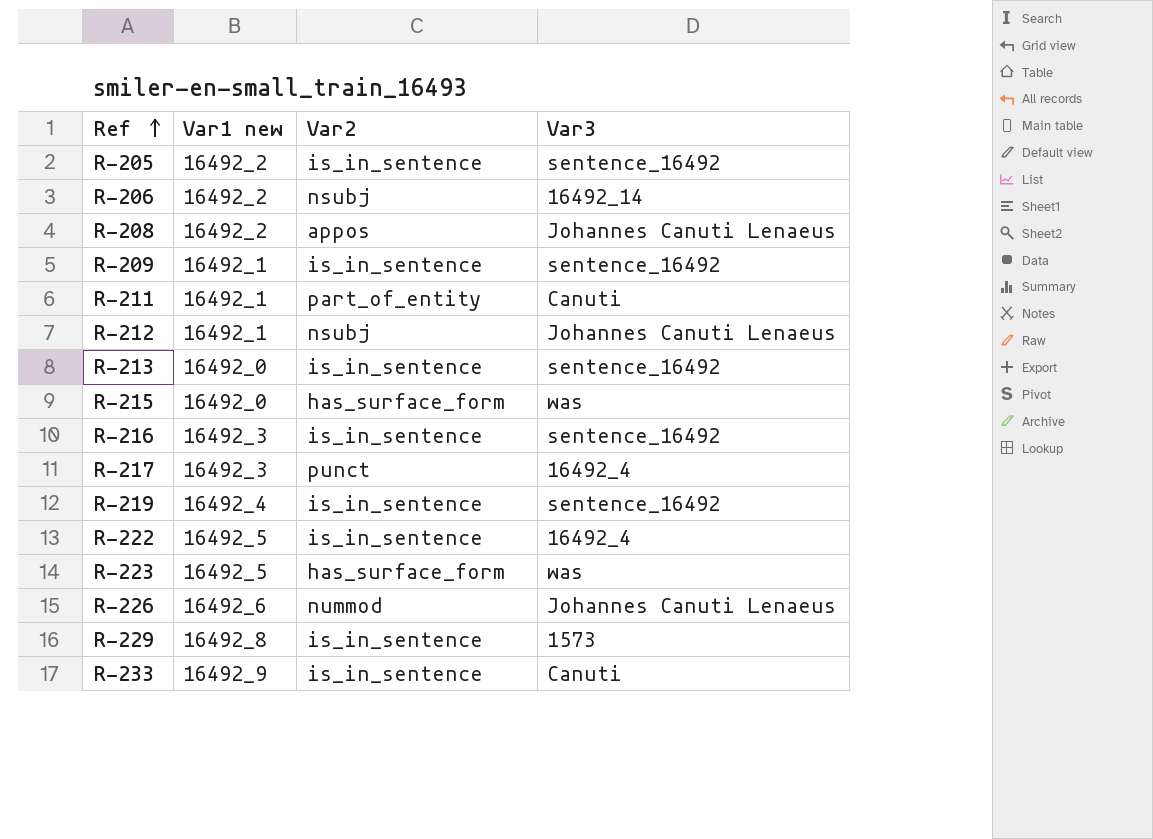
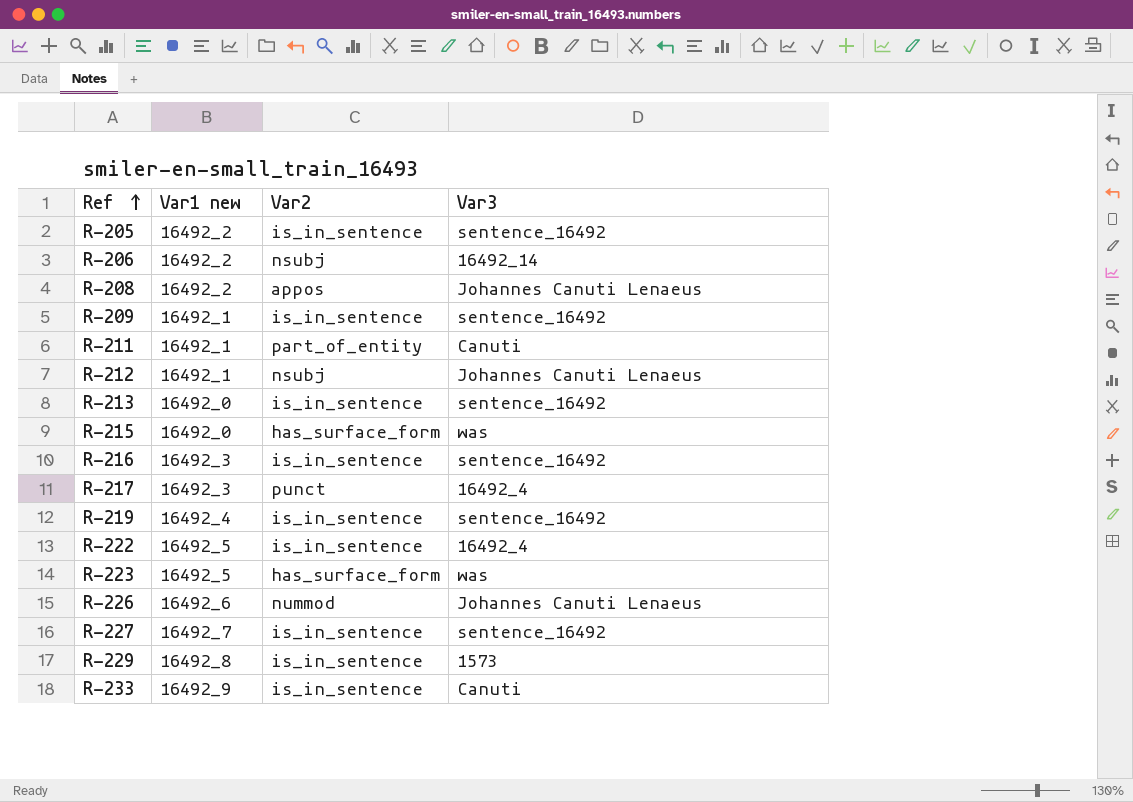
row R-227: none -> 16492_7 | is_in_sentence | sentence_16492

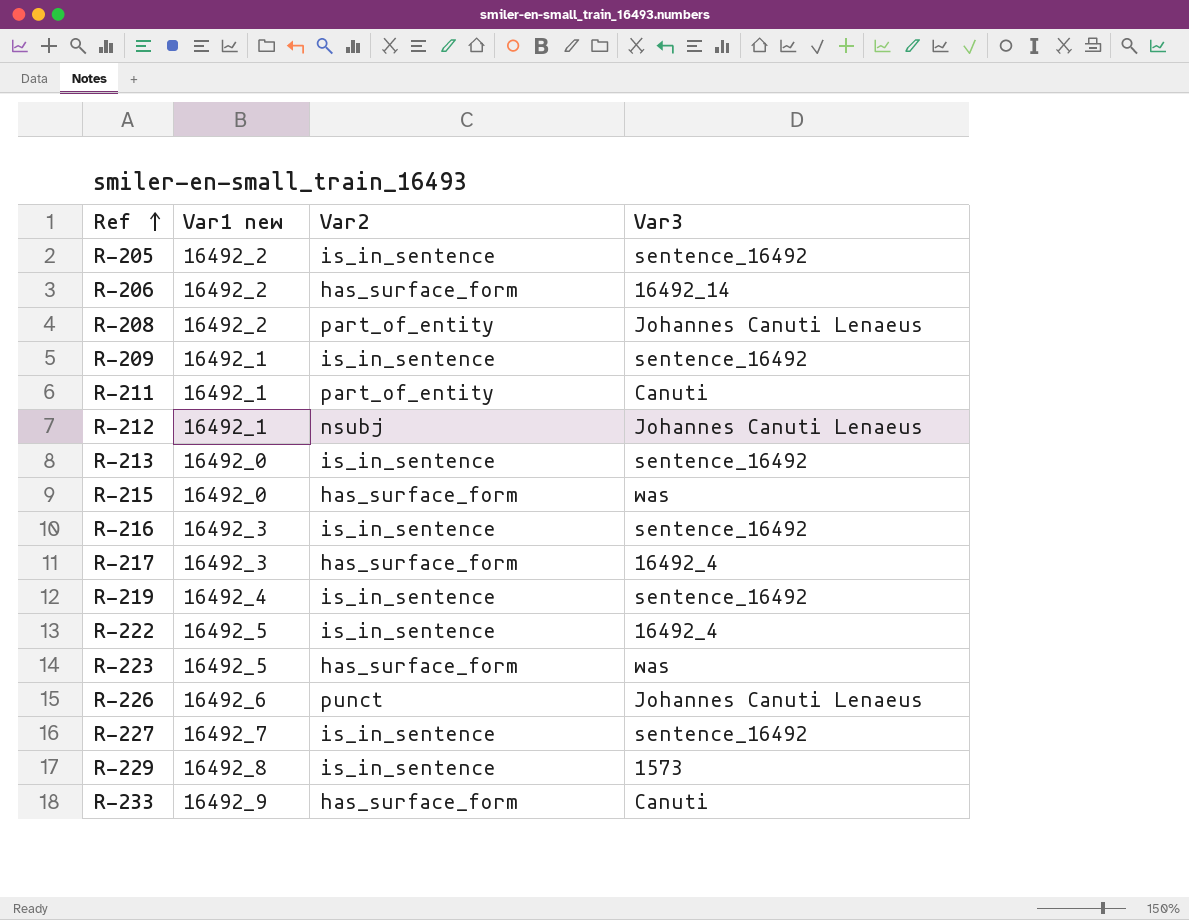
R-206 | Var2: nsubj -> has_surface_form
R-208 | Var2: appos -> part_of_entity
R-217 | Var2: punct -> has_surface_form
R-226 | Var2: nummod -> punct
R-233 | Var2: is_in_sentence -> has_surface_form

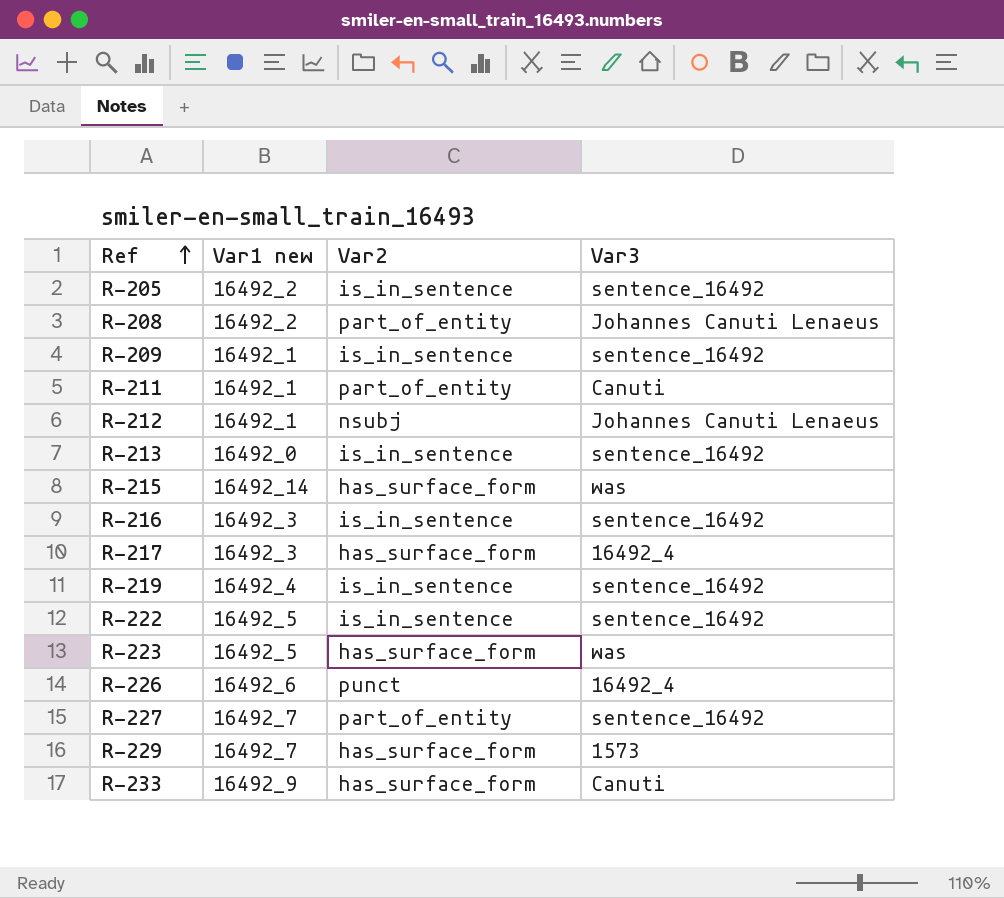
row R-206: 16492_2 | has_surface_form | 16492_14 -> none
R-215 | Var1 new: 16492_0 -> 16492_14
R-222 | Var3: 16492_4 -> sentence_16492
R-226 | Var3: Johannes Canuti Lenaeus -> 16492_4
R-227 | Var2: is_in_sentence -> part_of_entity
R-229 | Var1 new: 16492_8 -> 16492_7
R-229 | Var2: is_in_sentence -> has_surface_form

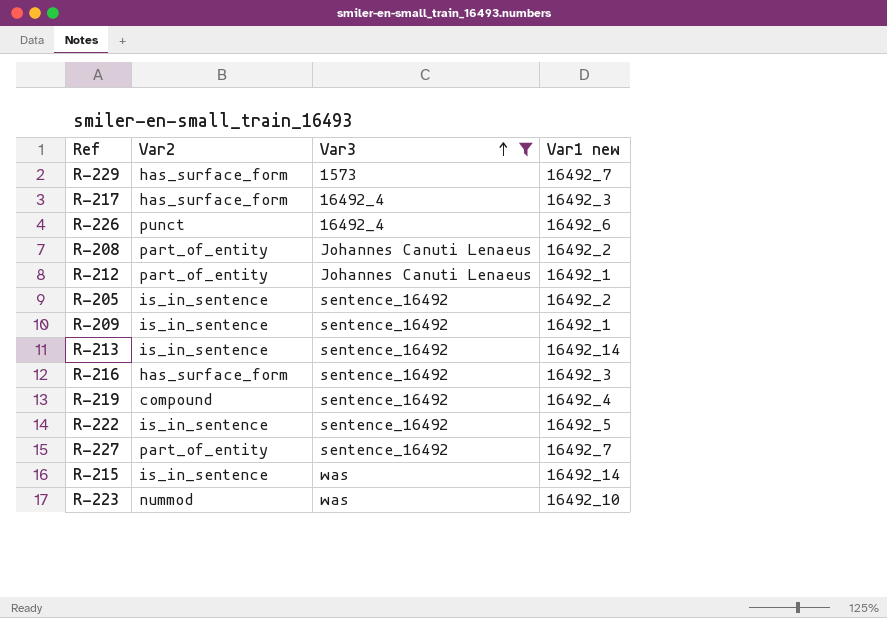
filter: none -> Var3 != Canuti
row order: Ref ascending -> Var3 ascending
column Var1 new | position: 2 -> 4
R-212 | Var2: nsubj -> part_of_entity
R-213 | Var1 new: 16492_0 -> 16492_14
R-216 | Var2: is_in_sentence -> has_surface_form
R-219 | Var2: is_in_sentence -> compound
R-215 | Var2: has_surface_form -> is_in_sentence
R-223 | Var2: has_surface_form -> nummod
R-223 | Var1 new: 16492_5 -> 16492_10

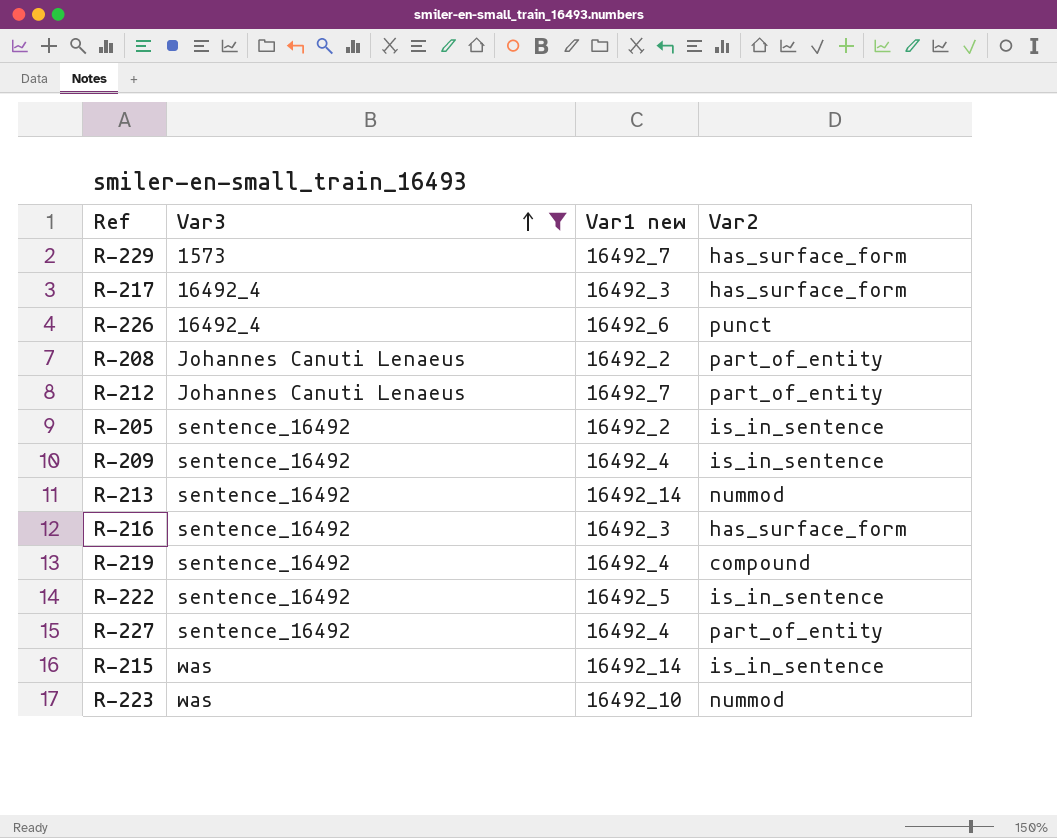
column Var2 | position: 2 -> 4
R-212 | Var1 new: 16492_1 -> 16492_7
R-209 | Var1 new: 16492_1 -> 16492_4
R-213 | Var2: is_in_sentence -> nummod
R-227 | Var1 new: 16492_7 -> 16492_4

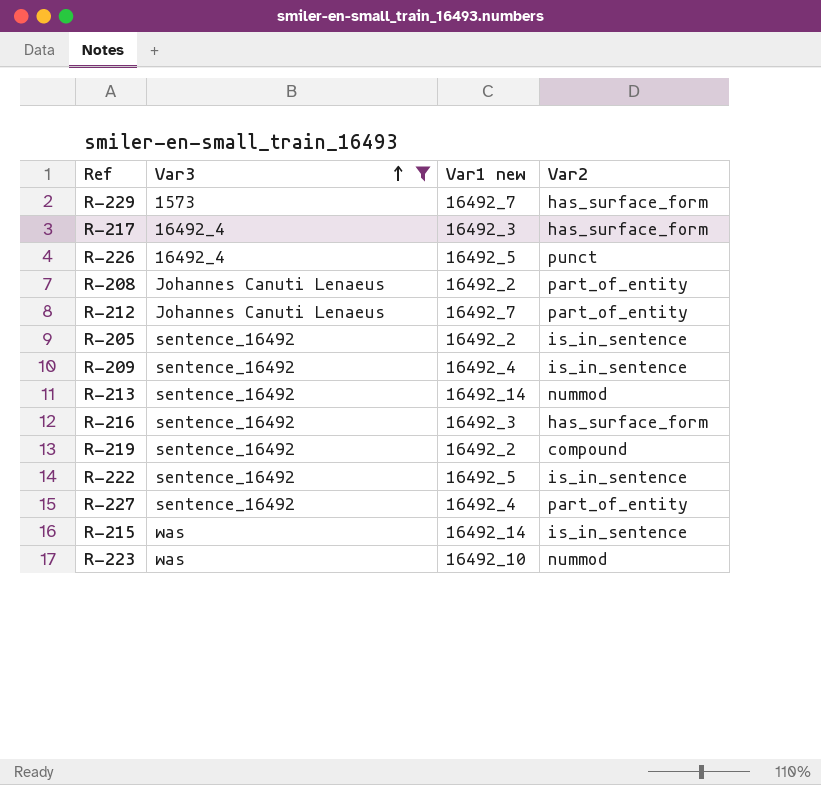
R-226 | Var1 new: 16492_6 -> 16492_5
R-219 | Var1 new: 16492_4 -> 16492_2

